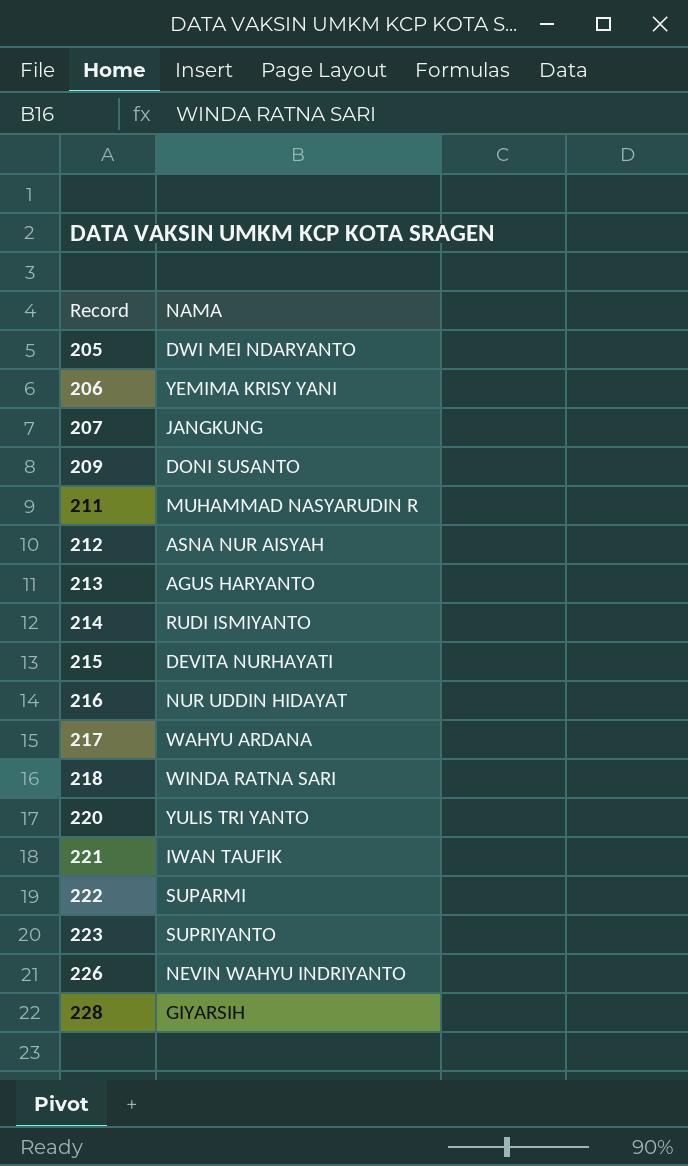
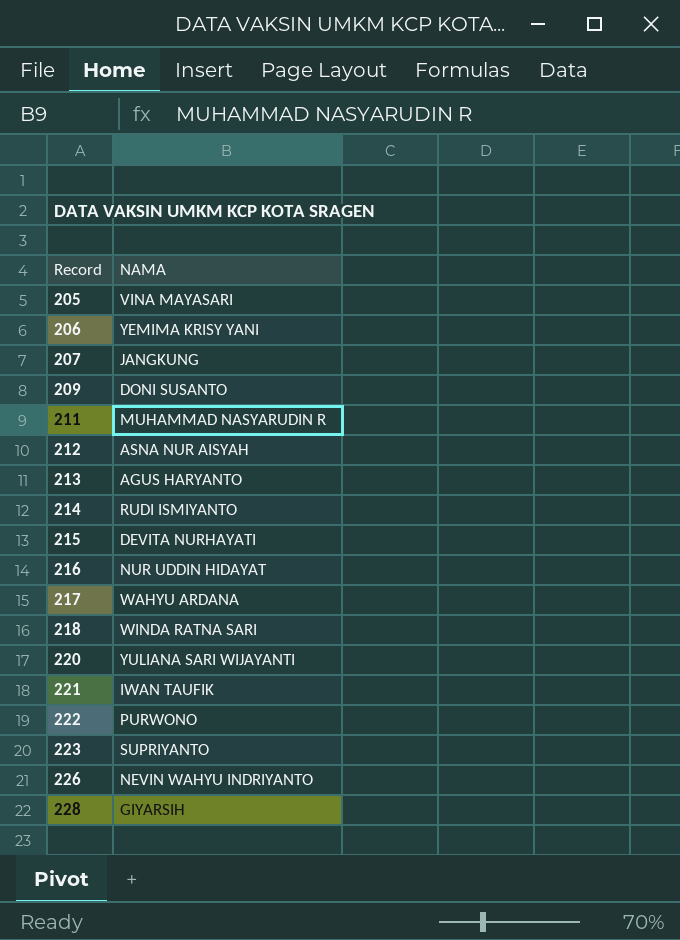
205 | NAMA: DWI MEI NDARYANTO -> VINA MAYASARI
220 | NAMA: YULIS TRI YANTO -> YULIANA SARI WIJAYANTI
222 | NAMA: SUPARMI -> PURWONO

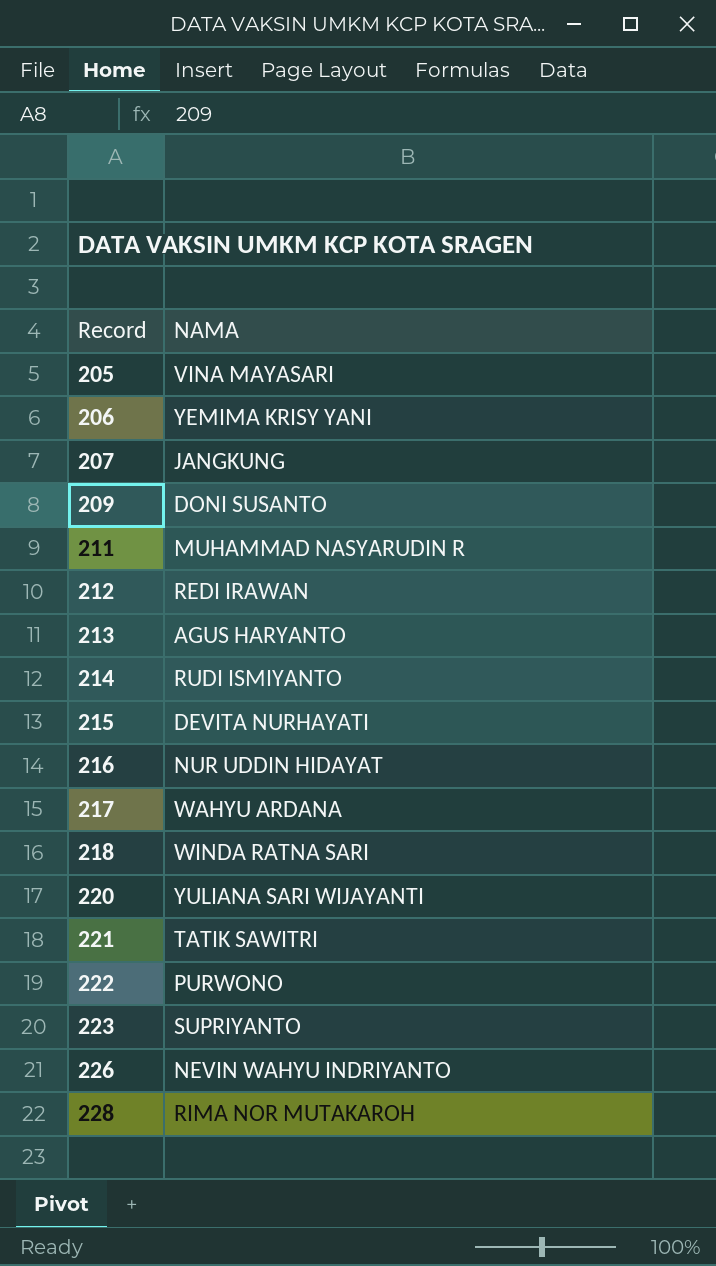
212 | NAMA: ASNA NUR AISYAH -> REDI IRAWAN
221 | NAMA: IWAN TAUFIK -> TATIK SAWITRI
228 | NAMA: GIYARSIH -> RIMA NOR MUTAKAROH

